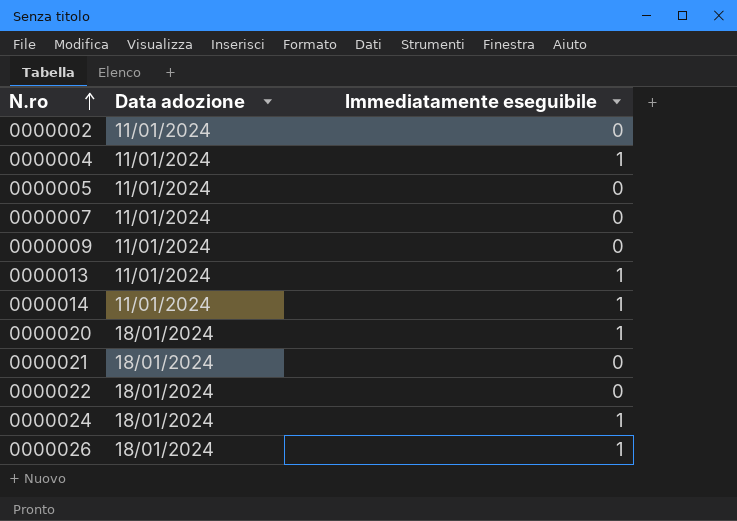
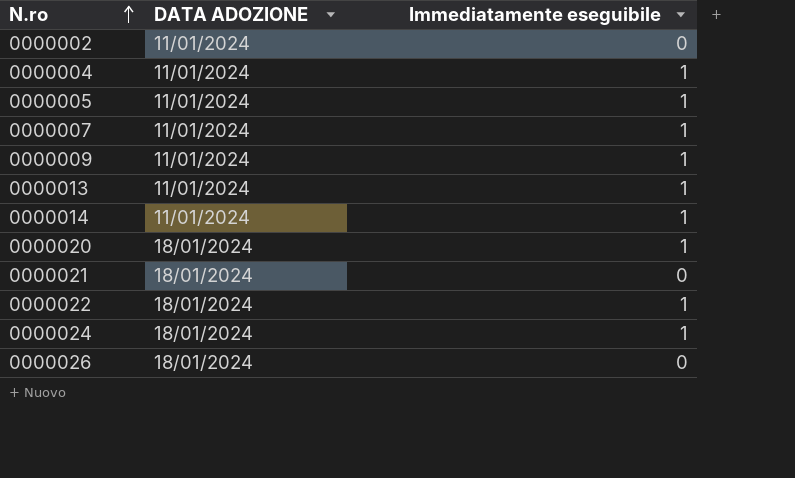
column name: Data adozione -> DATA ADOZIONE
0000005 | Immediatamente eseguibile: 0 -> 1
0000007 | Immediatamente eseguibile: 0 -> 1
0000009 | Immediatamente eseguibile: 0 -> 1
0000022 | Immediatamente eseguibile: 0 -> 1
0000026 | Immediatamente eseguibile: 1 -> 0

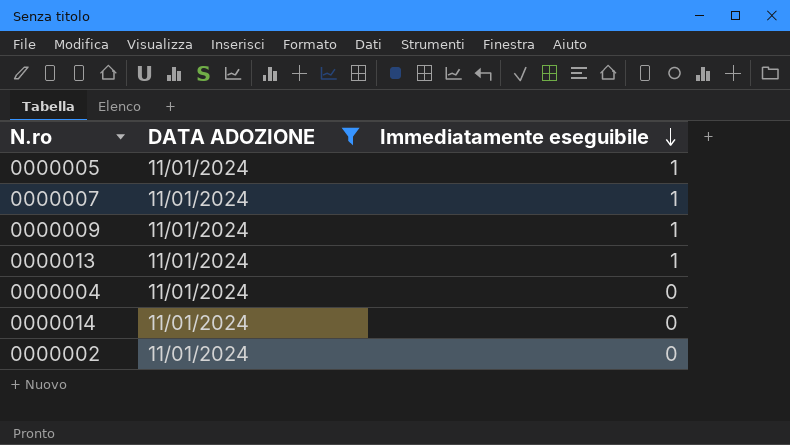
filter: none -> DATA ADOZIONE = 11/01/2024
row order: N.ro ascending -> Immediatamente eseguibile descending
0000004 | Immediatamente eseguibile: 1 -> 0
0000014 | Immediatamente eseguibile: 1 -> 0

